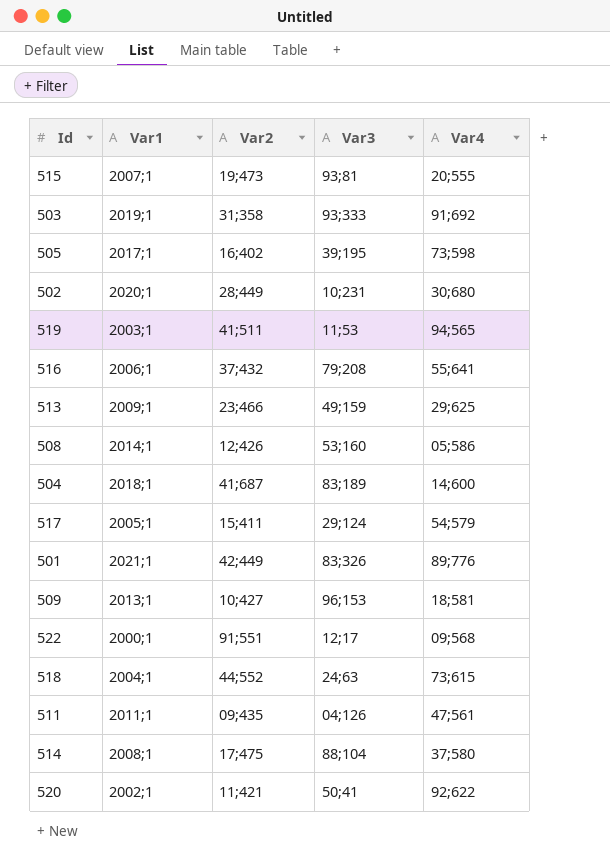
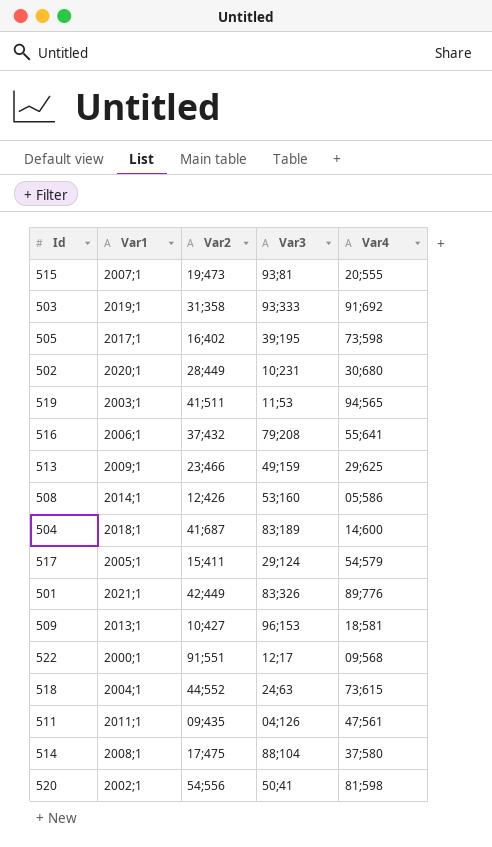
520 | Var2: 11;421 -> 54;556
520 | Var4: 92;622 -> 81;598

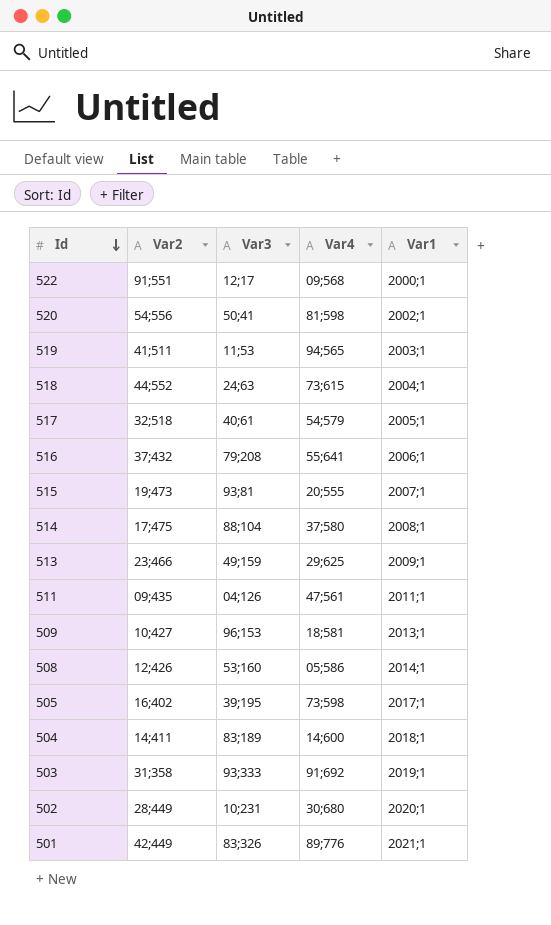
row order: none -> Id descending
column Var1 | position: 2 -> 5
517 | Var2: 15;411 -> 32;518
517 | Var3: 29;124 -> 40;61
504 | Var2: 41;687 -> 14;411

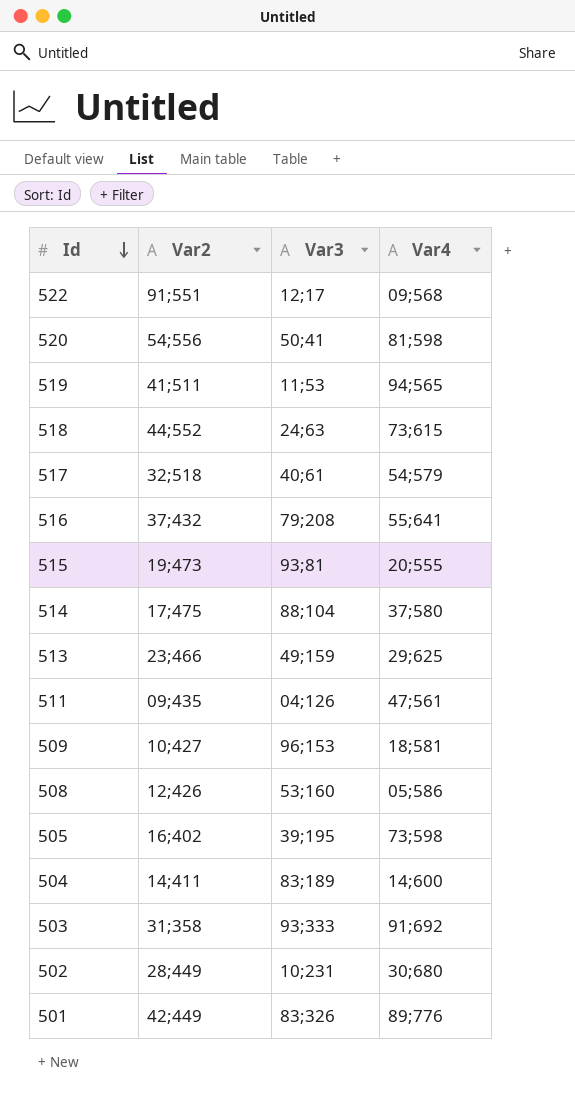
column Var1 | position: 5 -> none

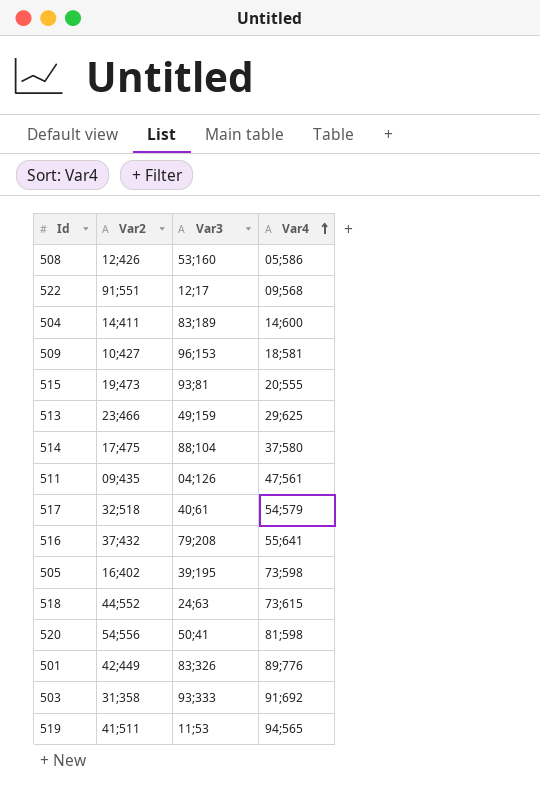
row order: Id descending -> Var4 ascending
row 502: 28;449 | 10;231 | 30;680 -> none

